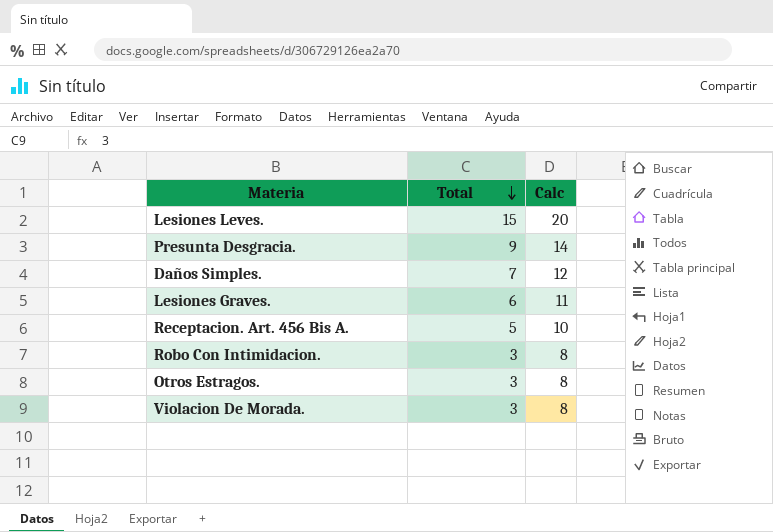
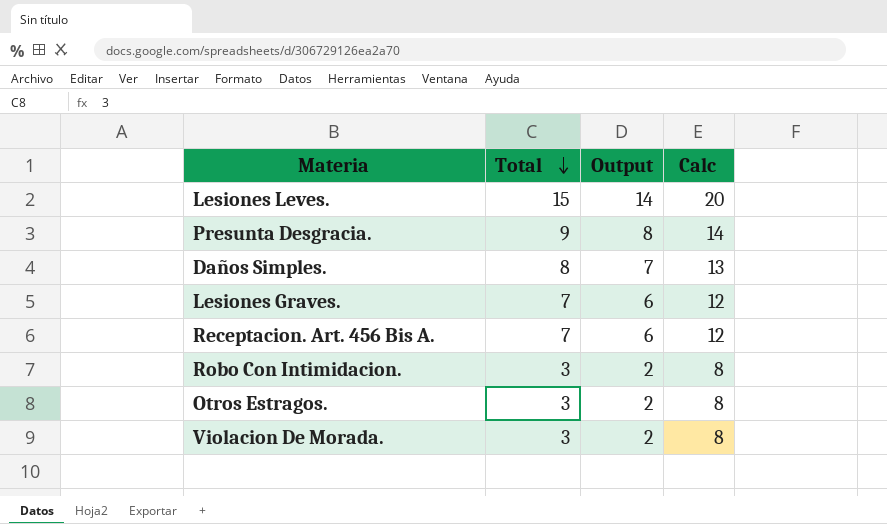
column Output | formula: none -> [Total] - 1
Daños Simples. | Total: 7 -> 8
Daños Simples. | Calc: 12 -> 13
Lesiones Graves. | Total: 6 -> 7
Lesiones Graves. | Calc: 11 -> 12
Receptacion. Art. 456 Bis A. | Total: 5 -> 7
Receptacion. Art. 456 Bis A. | Calc: 10 -> 12

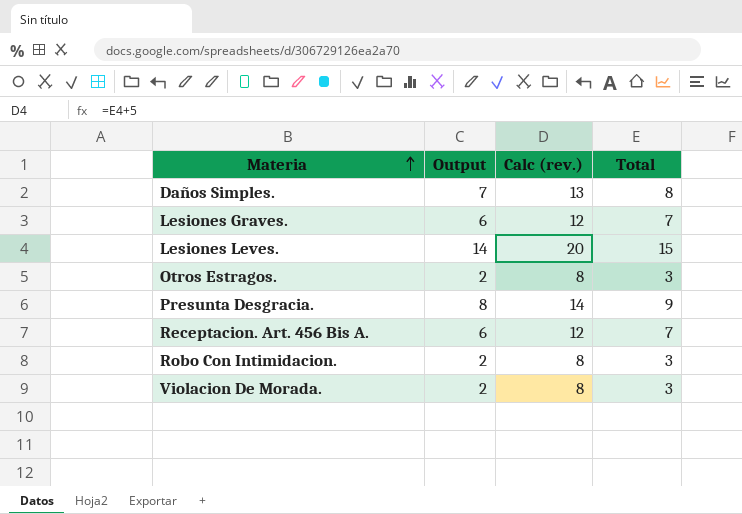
row order: Total descending -> Materia ascending
column name: Calc -> Calc (rev.)
column Total | position: 2 -> 4

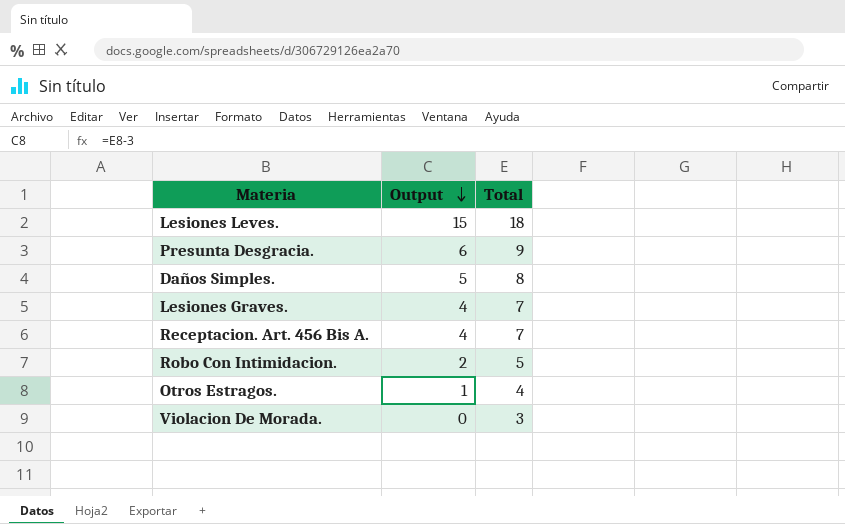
row order: Materia ascending -> Output descending
column Calc (rev.) | formula: [Total] + 5 -> none
column Output | formula: [Total] - 1 -> [Total] - 3
Lesiones Leves. | Total: 15 -> 18
Robo Con Intimidacion. | Total: 3 -> 5
Otros Estragos. | Total: 3 -> 4

